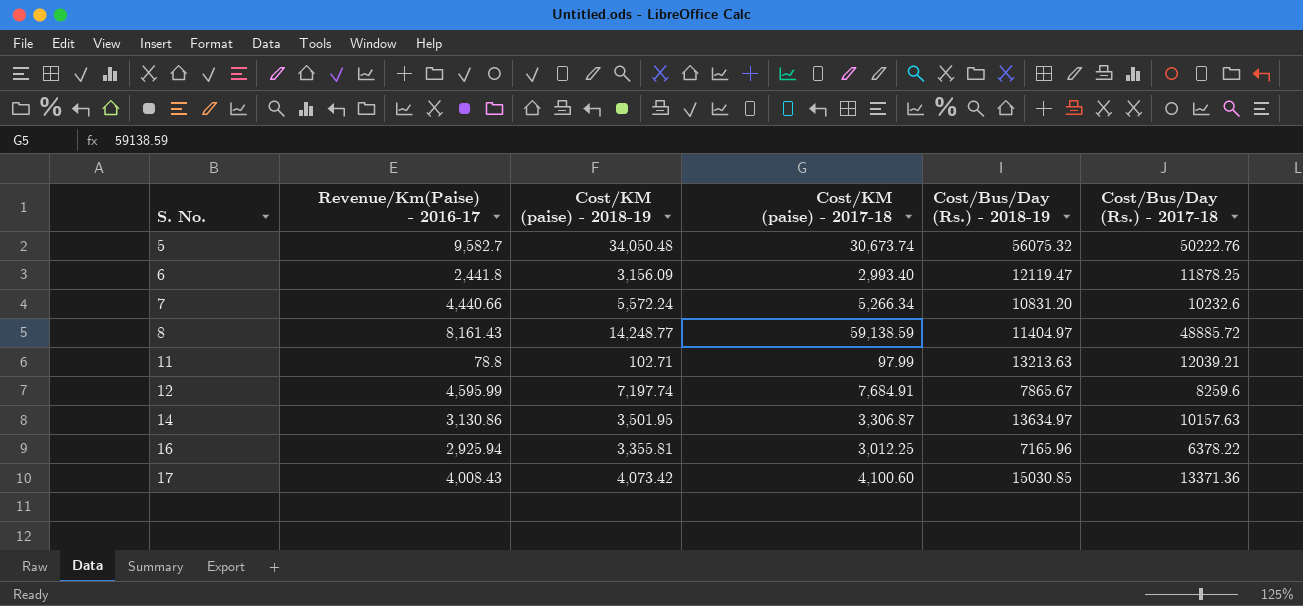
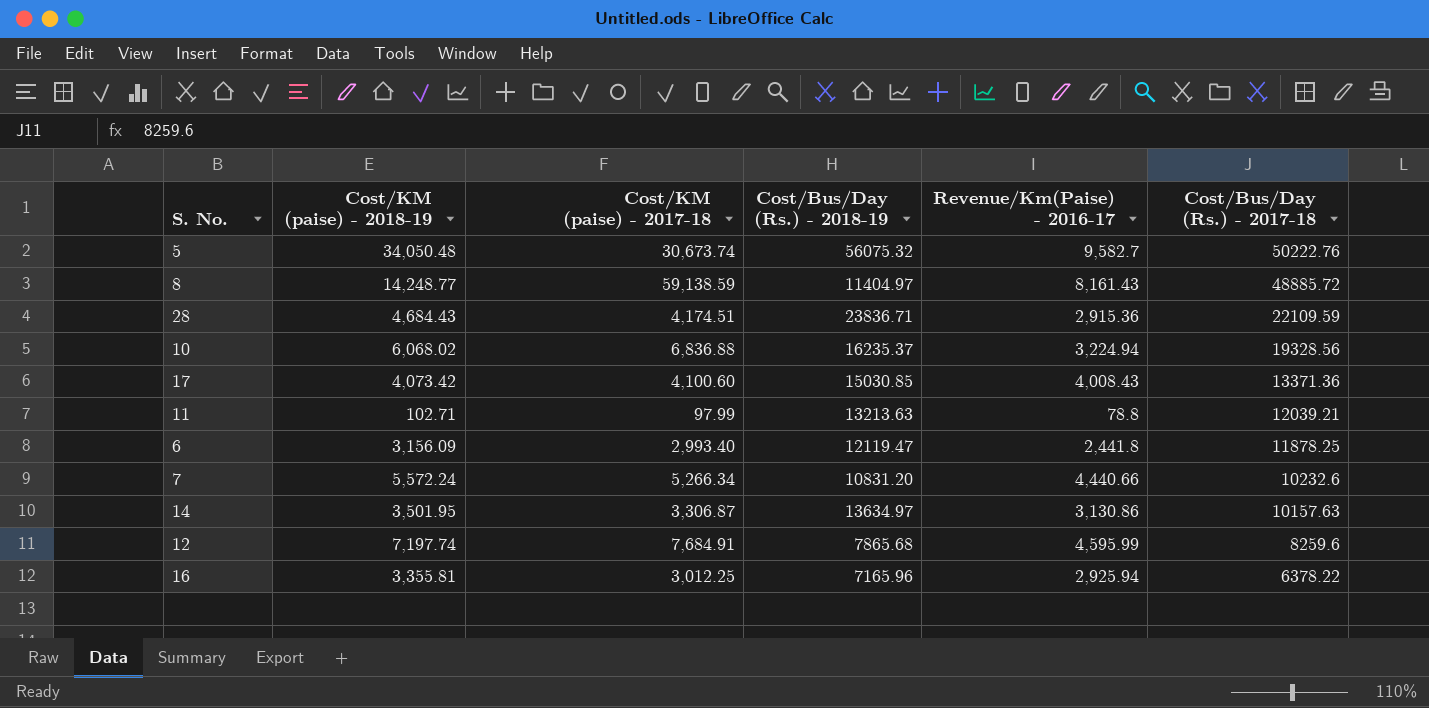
row order: S. No. ascending -> Cost/Bus/Day (Rs.) - 2017-18 descending
column Revenue/Km(Paise) - 2016-17 | position: 2 -> 5
row 28: none -> 4,684.43 | 4,174.51 | 23836.71 | 2,915.36 | 22109.59
row 10: none -> 6,068.02 | 6,836.88 | 16235.37 | 3,224.94 | 19328.56
12 | Cost/Bus/Day (Rs.) - 2018-19: 7865.67 -> 7865.68

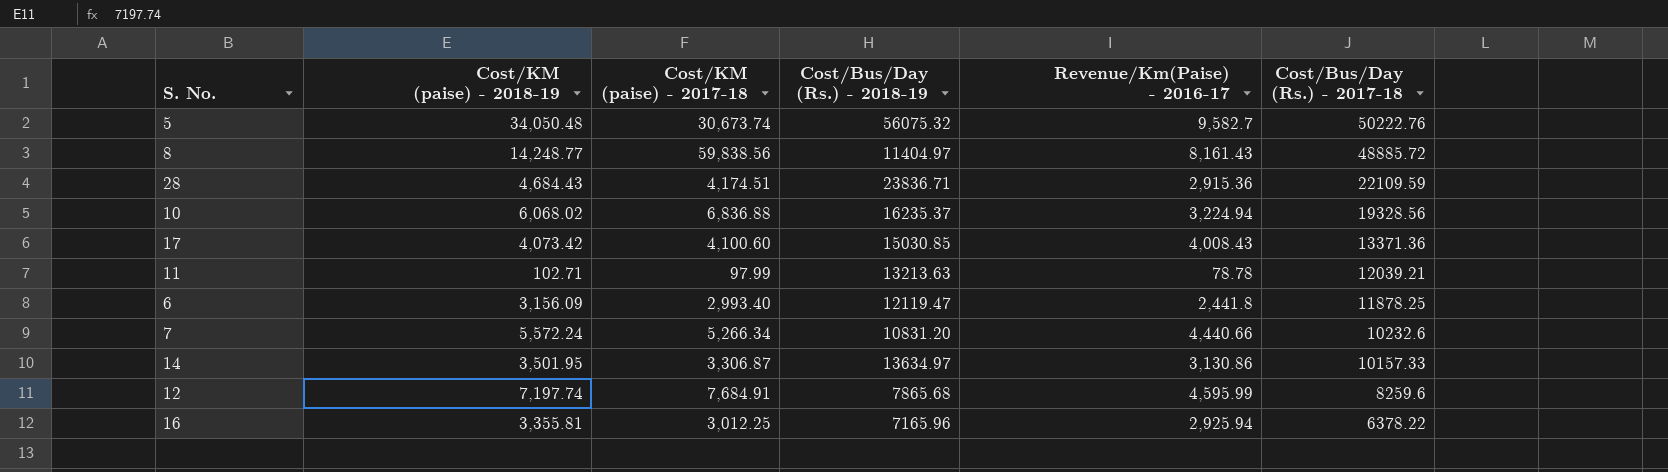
8 | Cost/KM (paise) - 2017-18: 59,138.59 -> 59,838.56
11 | Revenue/Km(Paise) - 2016-17: 78.8 -> 78.78
14 | Cost/Bus/Day (Rs.) - 2017-18: 10157.63 -> 10157.33

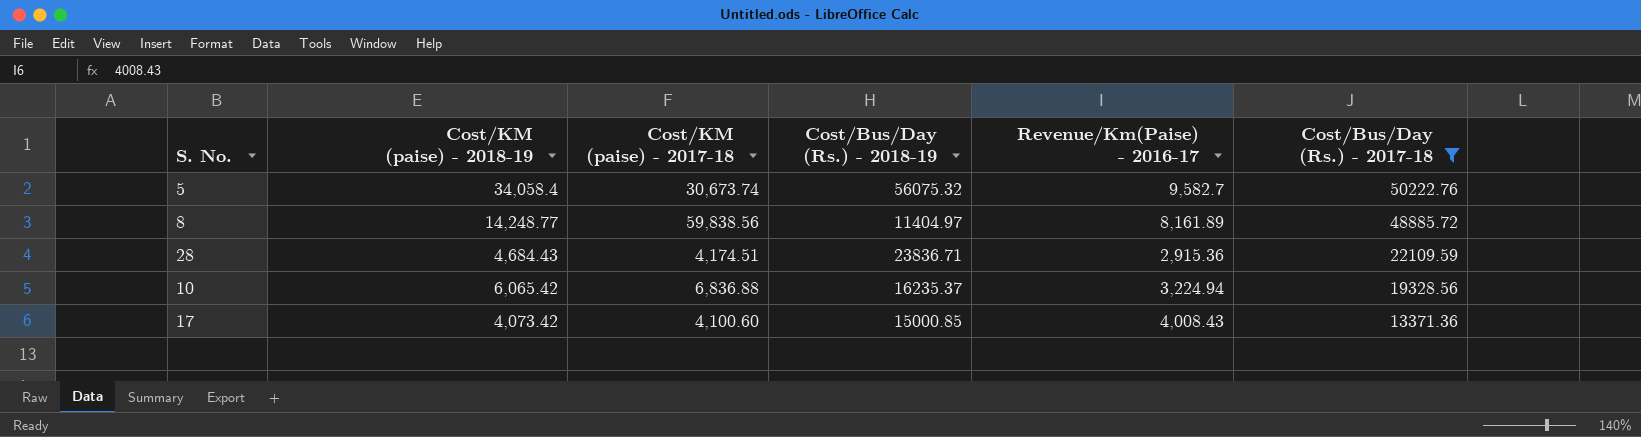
filter: none -> Cost/Bus/Day (Rs.) - 2017-18 >= 13371.36
5 | Cost/KM (paise) - 2018-19: 34,050.48 -> 34,058.4
8 | Revenue/Km(Paise) - 2016-17: 8,161.43 -> 8,161.89
10 | Cost/KM (paise) - 2018-19: 6,068.02 -> 6,065.42
17 | Cost/Bus/Day (Rs.) - 2018-19: 15030.85 -> 15000.85

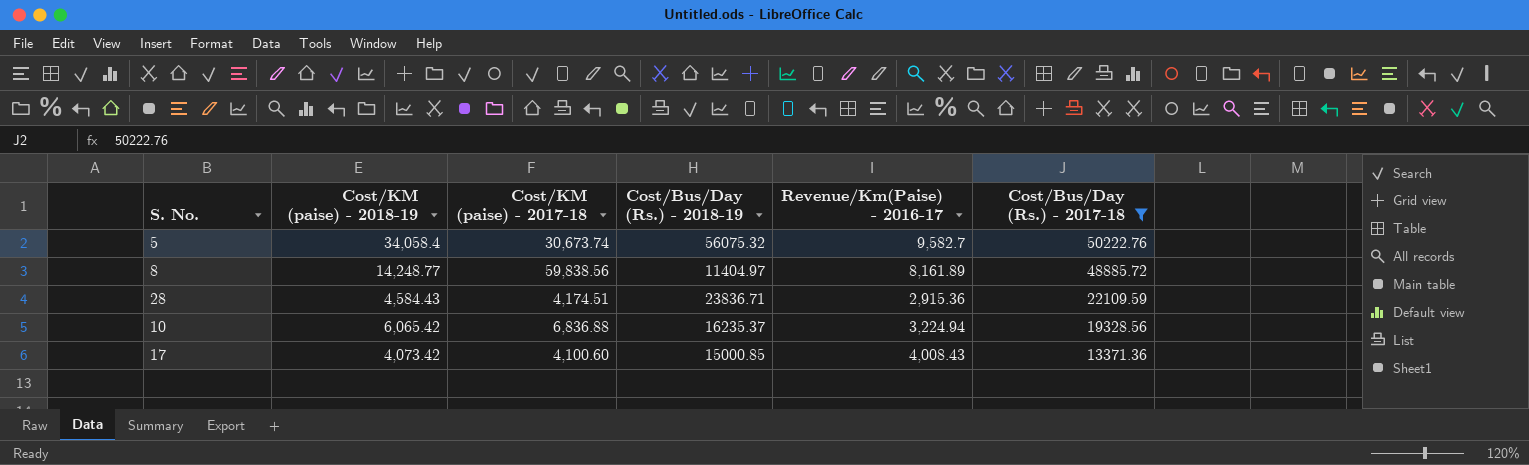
28 | Cost/KM (paise) - 2018-19: 4,684.43 -> 4,584.43

